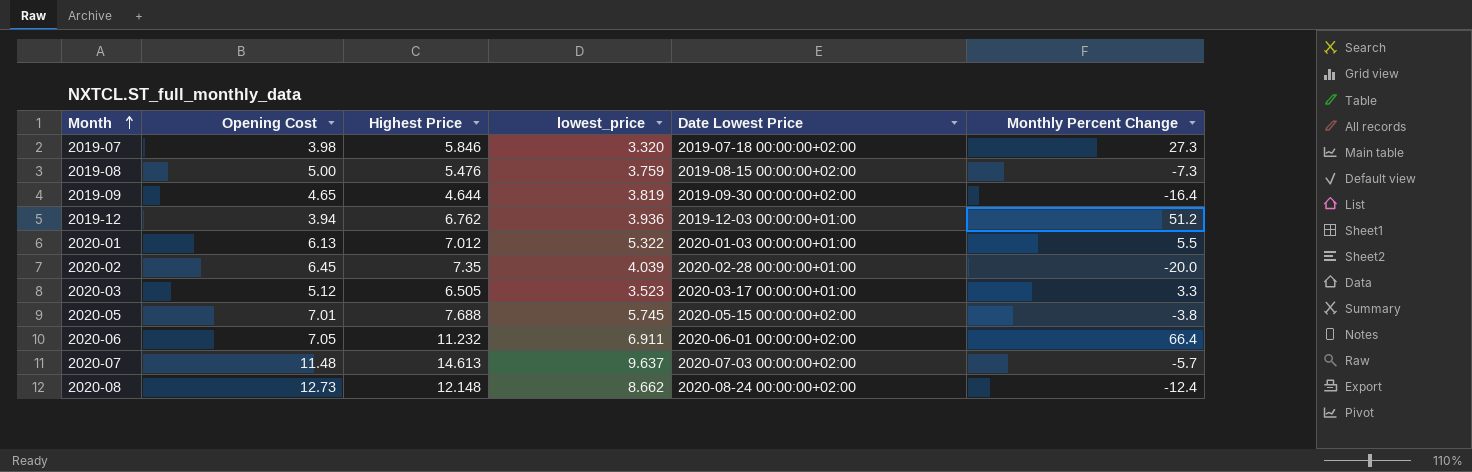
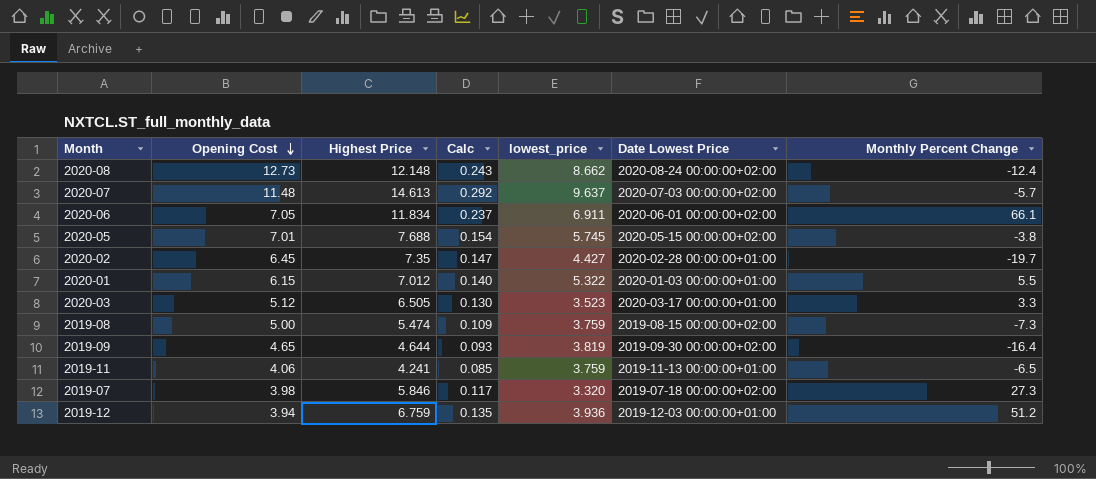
row order: Month ascending -> Opening Cost descending
column Calc | formula: none -> [Highest Price] * 0.02
2020-06 | Highest Price: 11.232 -> 11.834
2020-06 | Monthly Percent Change: 66.4 -> 66.1
2020-02 | lowest_price: 4.039 -> 4.427
2020-02 | Monthly Percent Change: -20.0 -> -19.7
2020-01 | Opening Cost: 6.13 -> 6.15
2019-08 | Highest Price: 5.476 -> 5.474
row 2019-11: none -> 4.06 | 4.241 | 0.085 | 3.759 | 2019-11-13 00:00:00+01:00 | -6.5
2019-12 | Highest Price: 6.762 -> 6.759

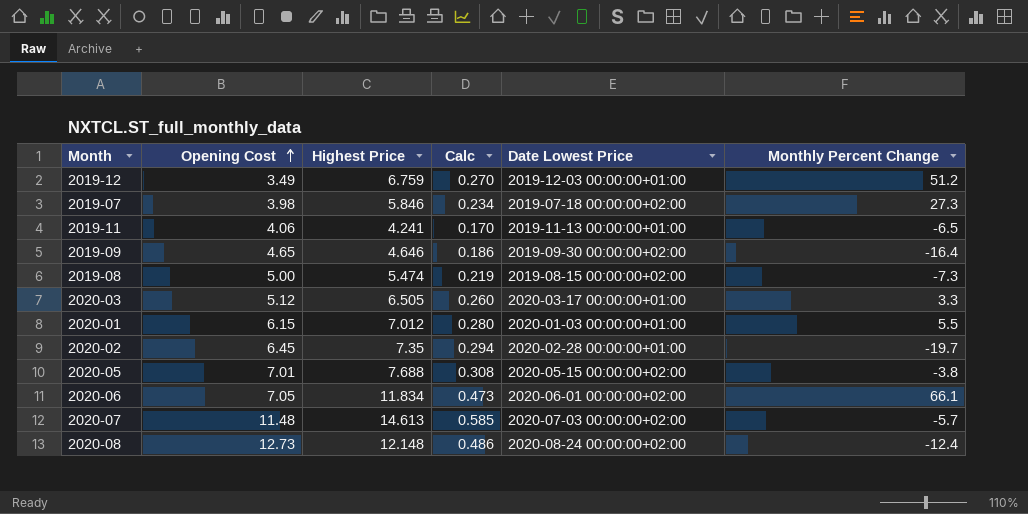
row order: Opening Cost descending -> Opening Cost ascending
column lowest_price | position: 5 -> none
column Calc | formula: [Highest Price] * 0.02 -> [Highest Price] * 0.04
2019-12 | Opening Cost: 3.94 -> 3.49
2019-09 | Highest Price: 4.644 -> 4.646

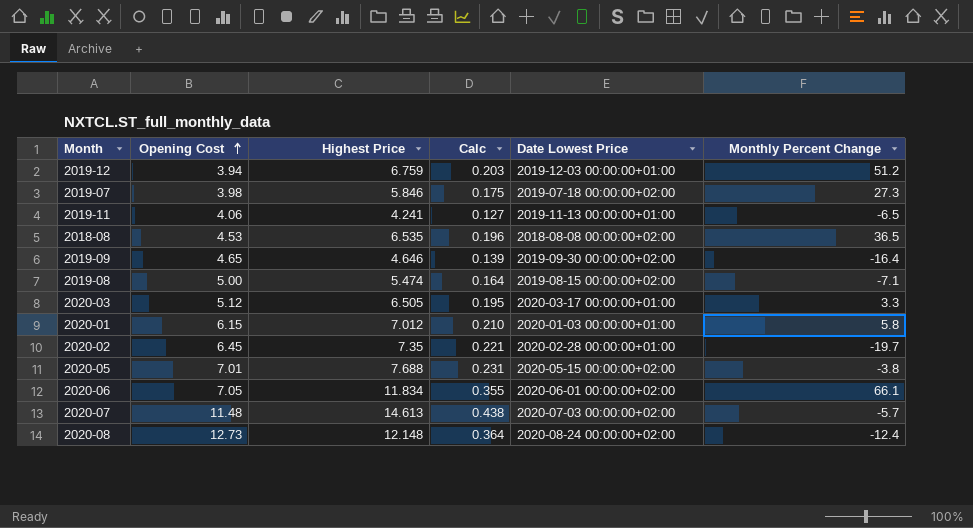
column Calc | formula: [Highest Price] * 0.04 -> [Highest Price] * 0.03
2019-12 | Opening Cost: 3.49 -> 3.94
row 2018-08: none -> 4.53 | 6.535 | 0.196 | 2018-08-08 00:00:00+02:00 | 36.5
2019-08 | Monthly Percent Change: -7.3 -> -7.1
2020-01 | Monthly Percent Change: 5.5 -> 5.8

